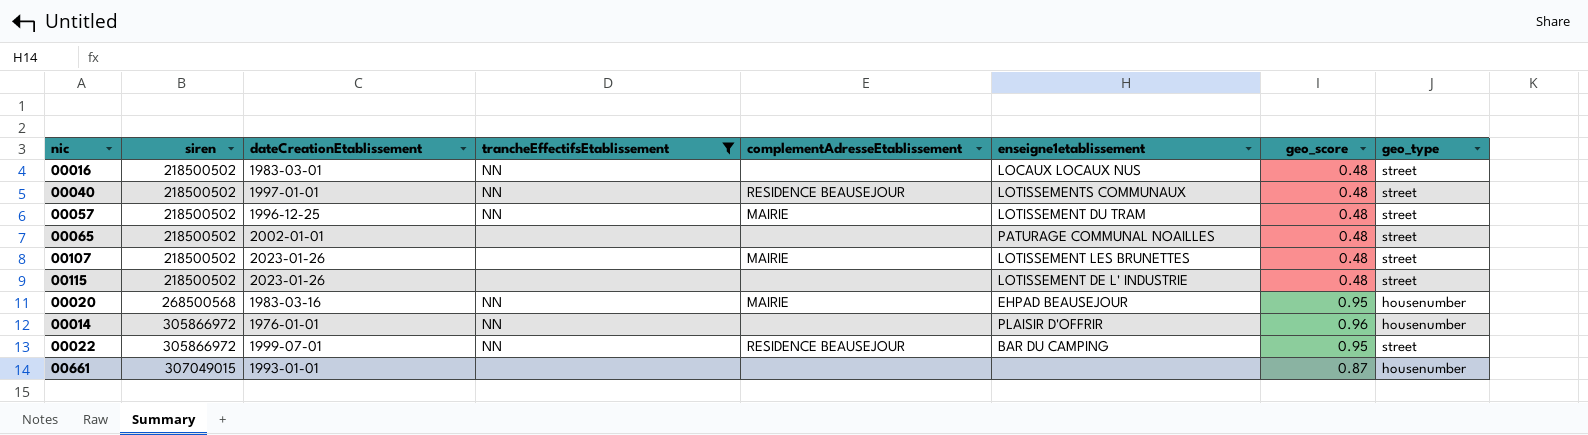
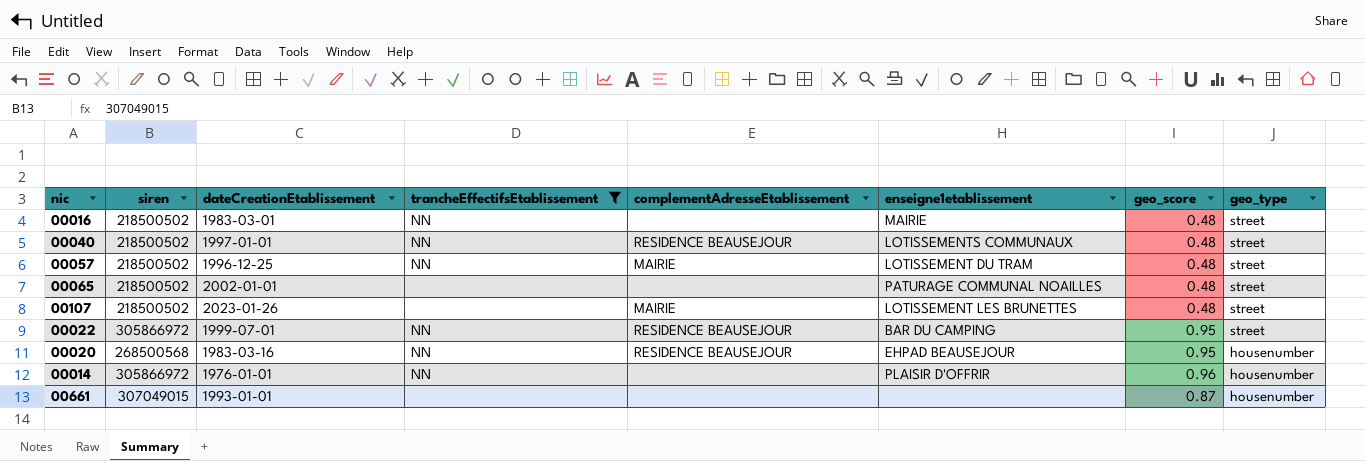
row order: siren ascending -> geo_type descending
row 00115: 218500502 | 2023-01-26 | none | none | LOTISSEMENT DE L' INDUSTRIE | 0.48 | street -> none
00016 | enseigne1etablissement: LOCAUX LOCAUX NUS -> MAIRIE
00020 | complementAdresseEtablissement: MAIRIE -> RESIDENCE BEAUSEJOUR

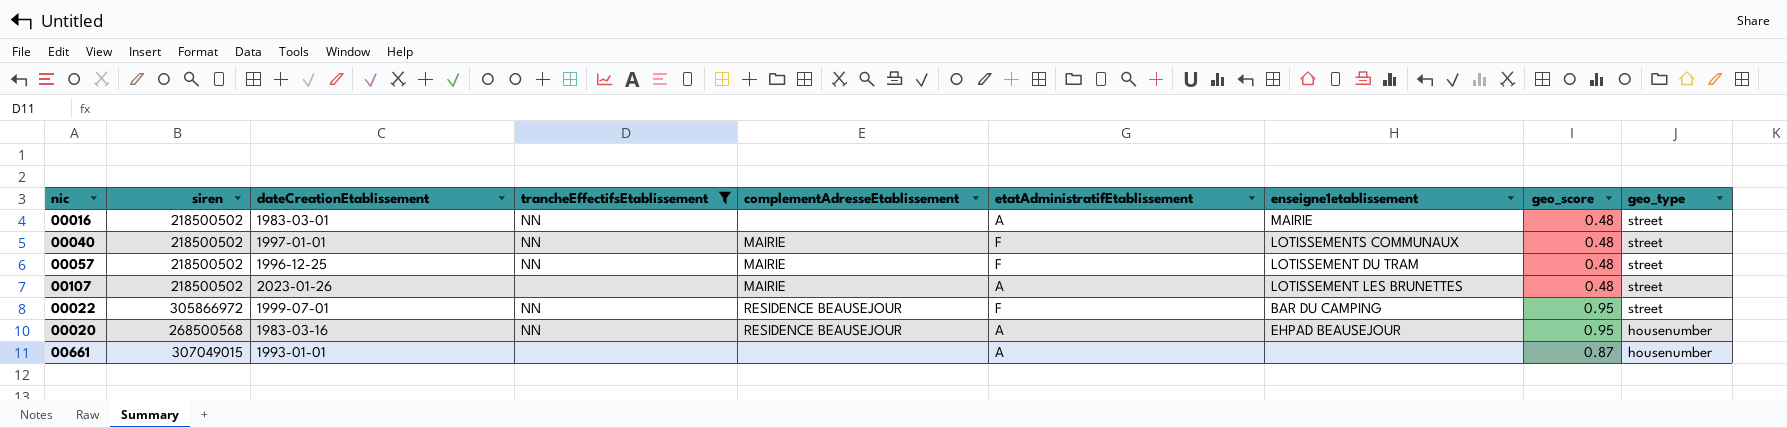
column etatAdministratifEtablissement | position: none -> 6
row 00065: 218500502 | 2002-01-01 | none | none | PATURAGE COMMUNAL NOAILLES | 0.48 | street -> none
row 00014: 305866972 | 1976-01-01 | NN | none | PLAISIR D'OFFRIR | 0.96 | housenumber -> none
00040 | complementAdresseEtablissement: RESIDENCE BEAUSEJOUR -> MAIRIE

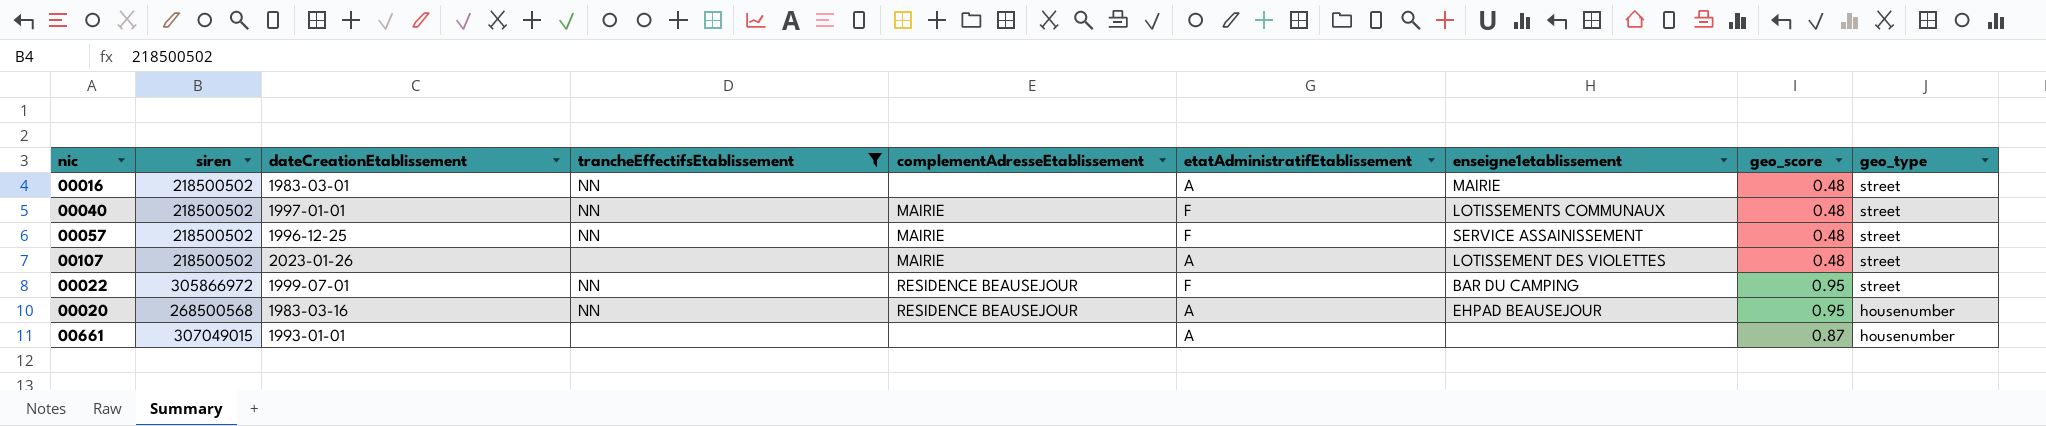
00057 | enseigne1etablissement: LOTISSEMENT DU TRAM -> SERVICE ASSAINISSEMENT
00107 | enseigne1etablissement: LOTISSEMENT LES BRUNETTES -> LOTISSEMENT DES VIOLETTES

